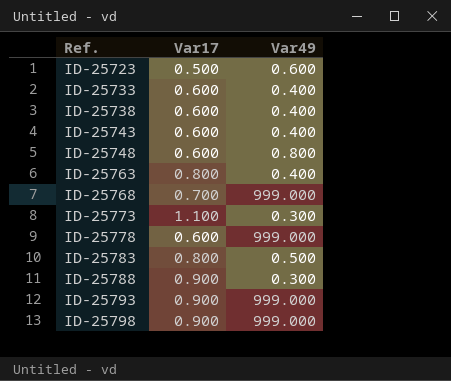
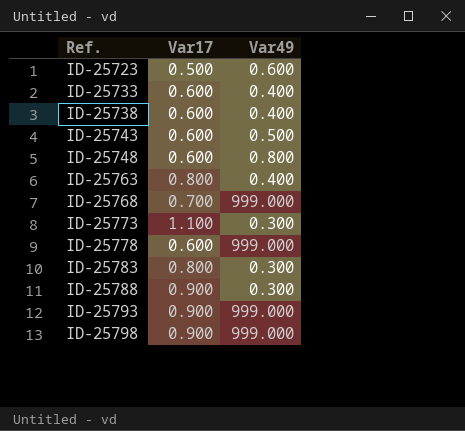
ID-25743 | Var49: 0.400 -> 0.500
ID-25783 | Var49: 0.500 -> 0.300

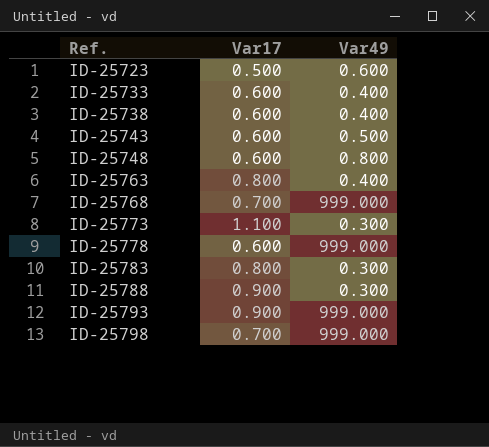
ID-25798 | Var17: 0.900 -> 0.700

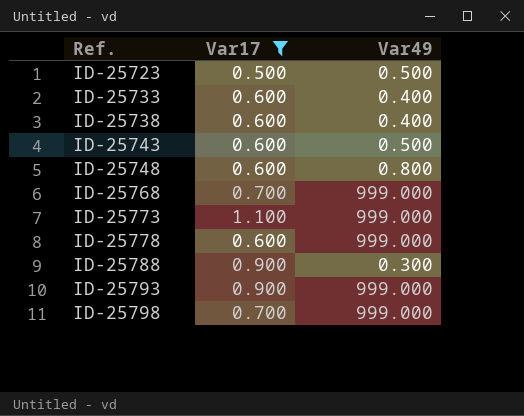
filter: none -> Var17 != 0.800
ID-25723 | Var49: 0.600 -> 0.500
ID-25773 | Var49: 0.300 -> 999.000

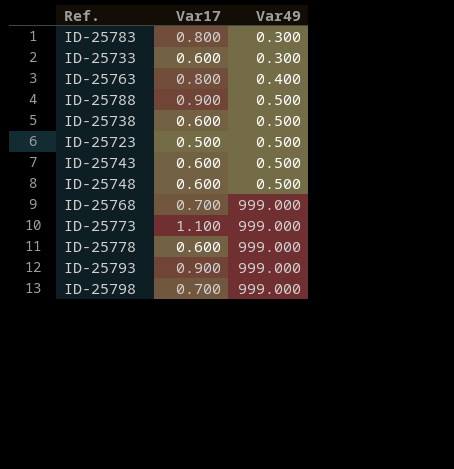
filter: Var17 != 0.800 -> none
row order: Ref. ascending -> Var49 ascending
ID-25733 | Var49: 0.400 -> 0.300
ID-25788 | Var49: 0.300 -> 0.500
ID-25738 | Var49: 0.400 -> 0.500
ID-25748 | Var49: 0.800 -> 0.500

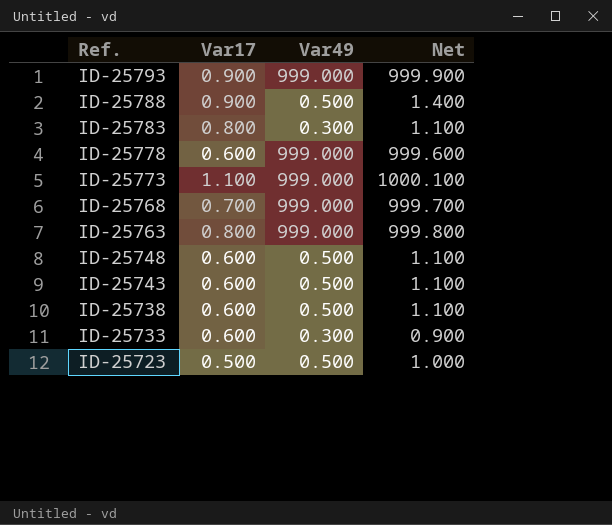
row order: Var49 ascending -> Ref. descending
column Net | formula: none -> [Var17] + [Var49]
row ID-25798: 0.700 | 999.000 -> none
ID-25763 | Var49: 0.400 -> 999.000

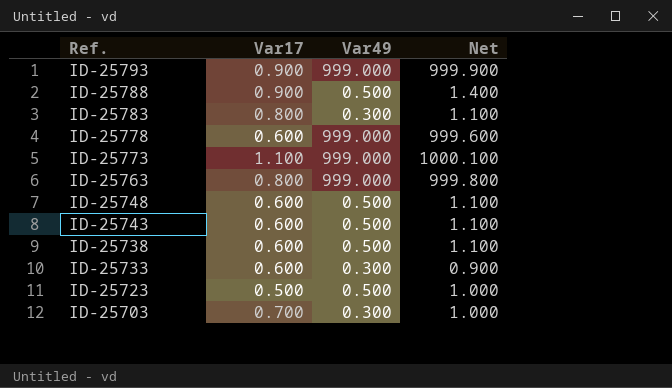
row ID-25768: 0.700 | 999.000 | 999.700 -> none
row ID-25703: none -> 0.700 | 0.300 | 1.000

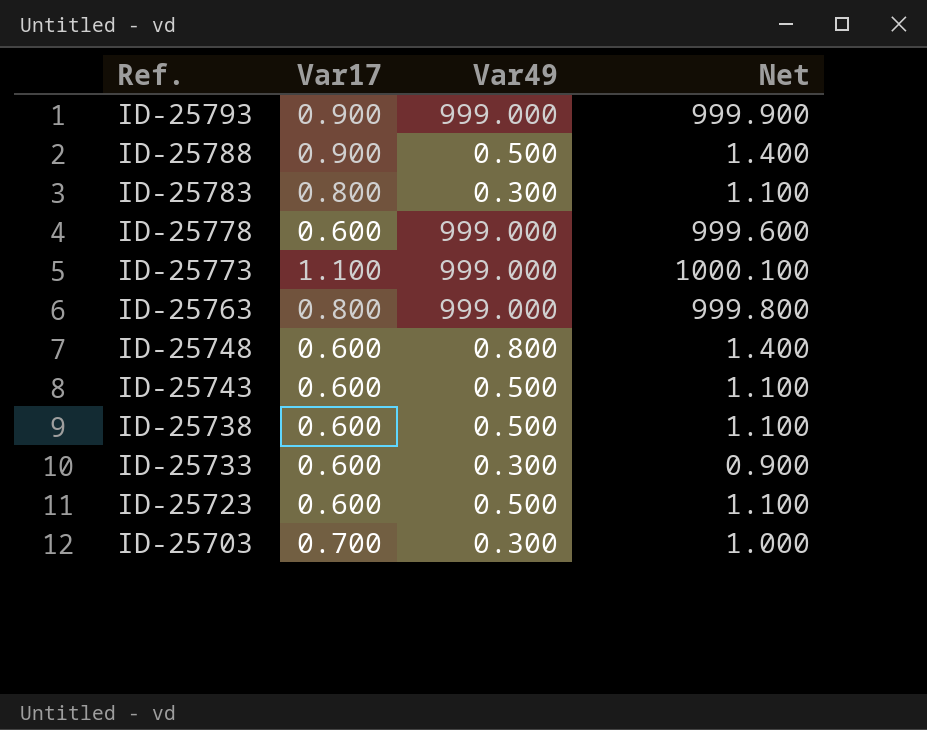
ID-25748 | Var49: 0.500 -> 0.800
ID-25748 | Net: 1.100 -> 1.400
ID-25723 | Var17: 0.500 -> 0.600
ID-25723 | Net: 1.000 -> 1.100

